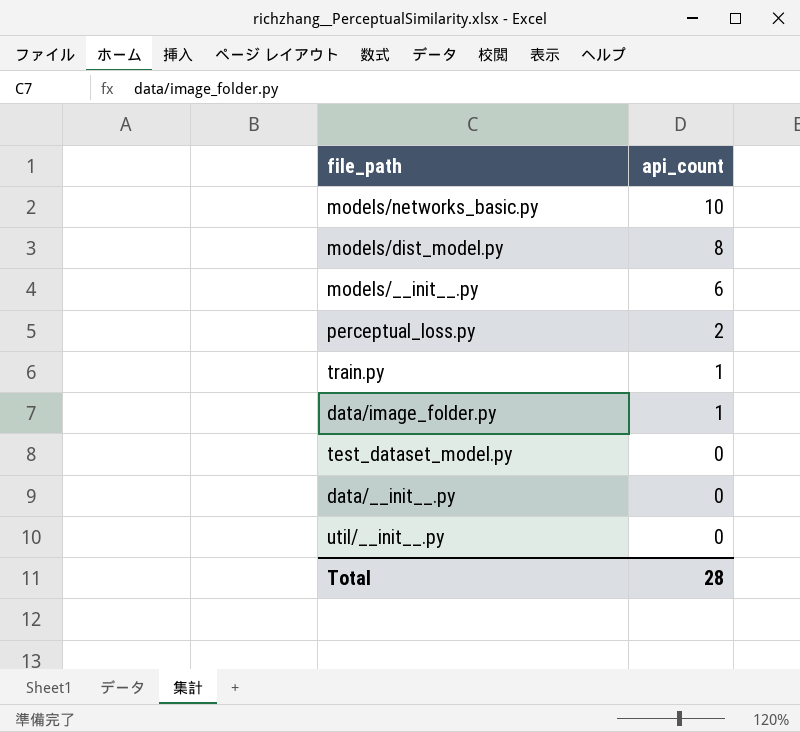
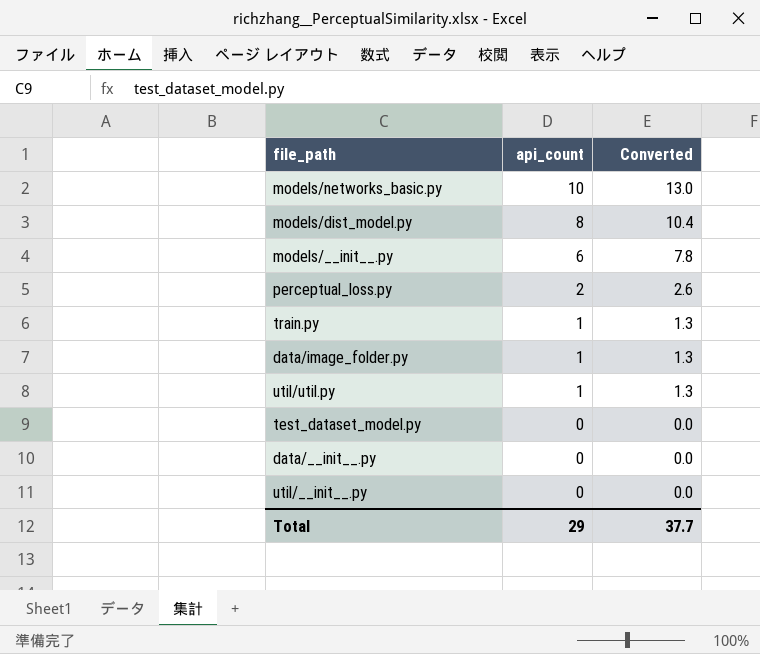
column Converted | formula: none -> [api_count] * 1.3
row util/util.py: none -> 1 | 1.3
Total | api_count: 28 -> 29

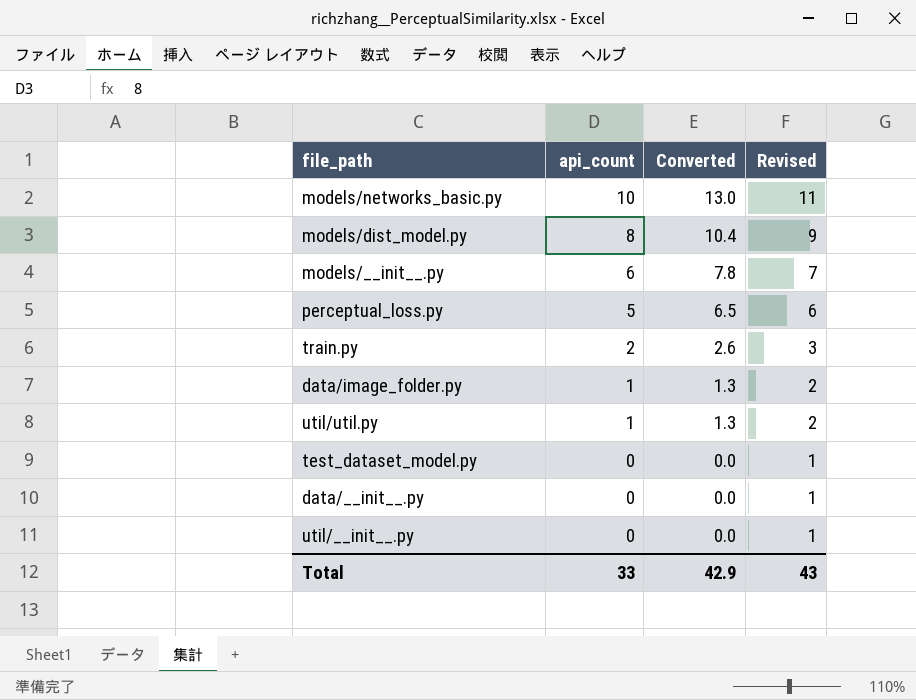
column Revised | formula: none -> [api_count] + 1
perceptual_loss.py | api_count: 2 -> 5
perceptual_loss.py | Converted: 2.6 -> 6.5
train.py | api_count: 1 -> 2
train.py | Converted: 1.3 -> 2.6
Total | api_count: 29 -> 33
Total | Converted: 37.7 -> 42.9

